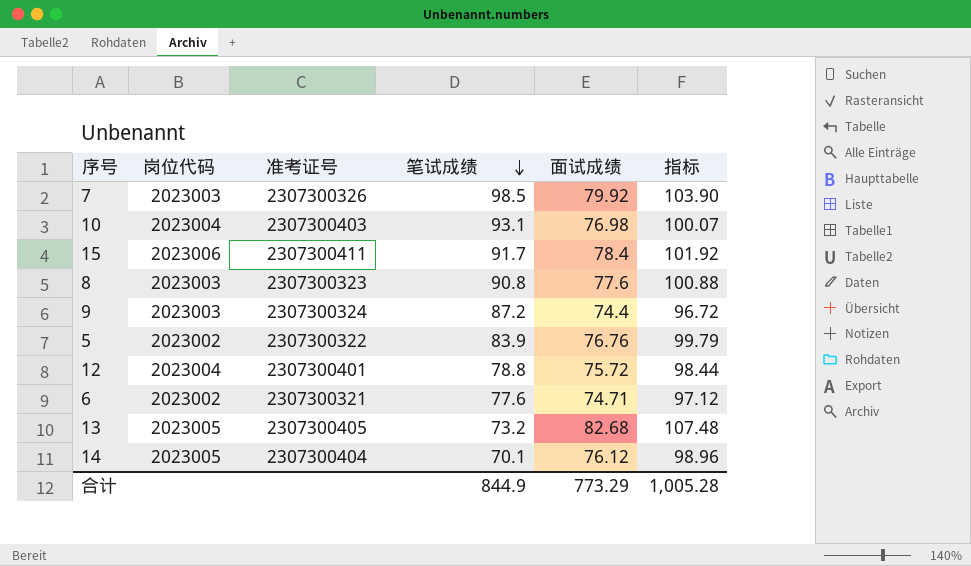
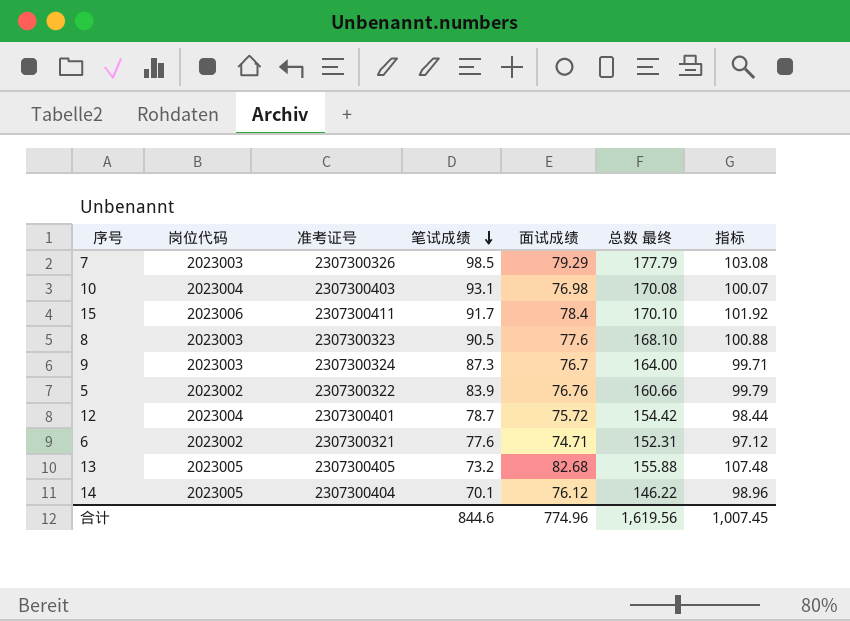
column 总数 最终 | formula: none -> [笔试成绩] + [面试成绩]
7 | 面试成绩: 79.92 -> 79.29
7 | 指标: 103.90 -> 103.08
8 | 笔试成绩: 90.8 -> 90.5
9 | 笔试成绩: 87.2 -> 87.3
9 | 面试成绩: 74.4 -> 76.7
9 | 指标: 96.72 -> 99.71
12 | 笔试成绩: 78.8 -> 78.7
合计 | 笔试成绩: 844.9 -> 844.6
合计 | 面试成绩: 773.29 -> 774.96
合计 | 指标: 1,005.28 -> 1,007.45

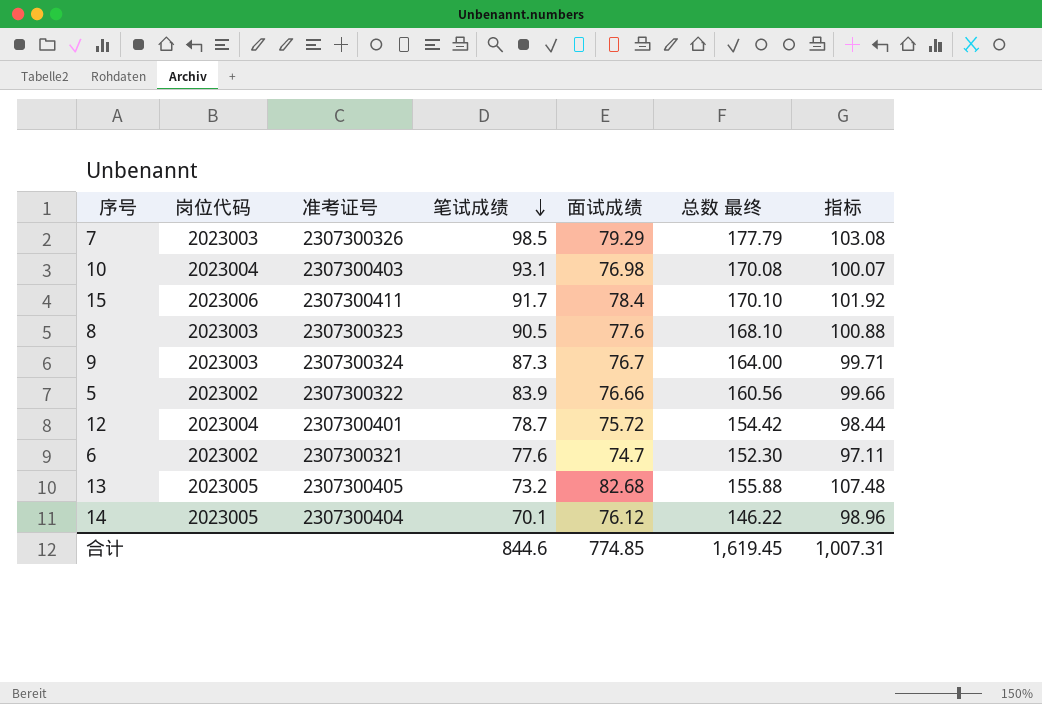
5 | 面试成绩: 76.76 -> 76.66
5 | 总数 最终: 160.66 -> 160.56
5 | 指标: 99.79 -> 99.66
6 | 面试成绩: 74.71 -> 74.7
6 | 总数 最终: 152.31 -> 152.30
6 | 指标: 97.12 -> 97.11
合计 | 面试成绩: 774.96 -> 774.85
合计 | 总数 最终: 1,619.56 -> 1,619.45
合计 | 指标: 1,007.45 -> 1,007.31

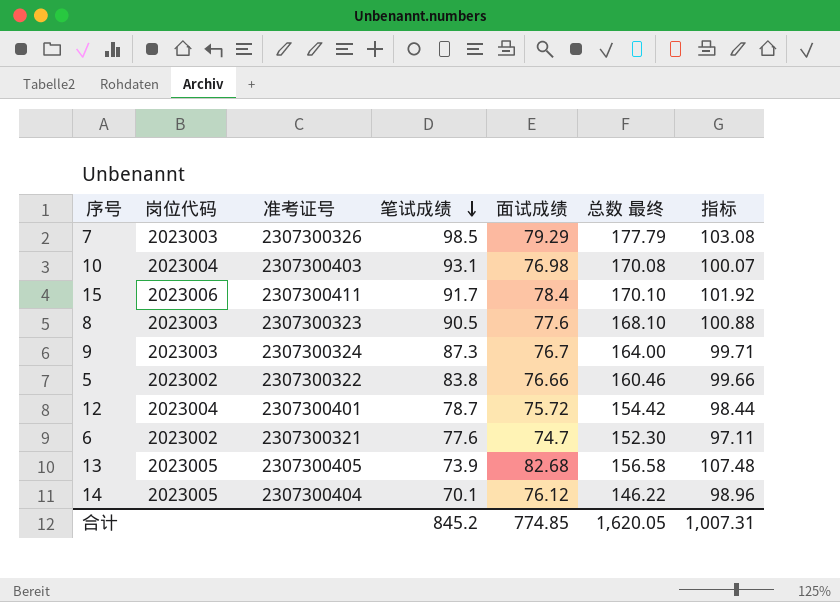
5 | 笔试成绩: 83.9 -> 83.8
5 | 总数 最终: 160.56 -> 160.46
13 | 笔试成绩: 73.2 -> 73.9
13 | 总数 最终: 155.88 -> 156.58
合计 | 笔试成绩: 844.6 -> 845.2
合计 | 总数 最终: 1,619.45 -> 1,620.05

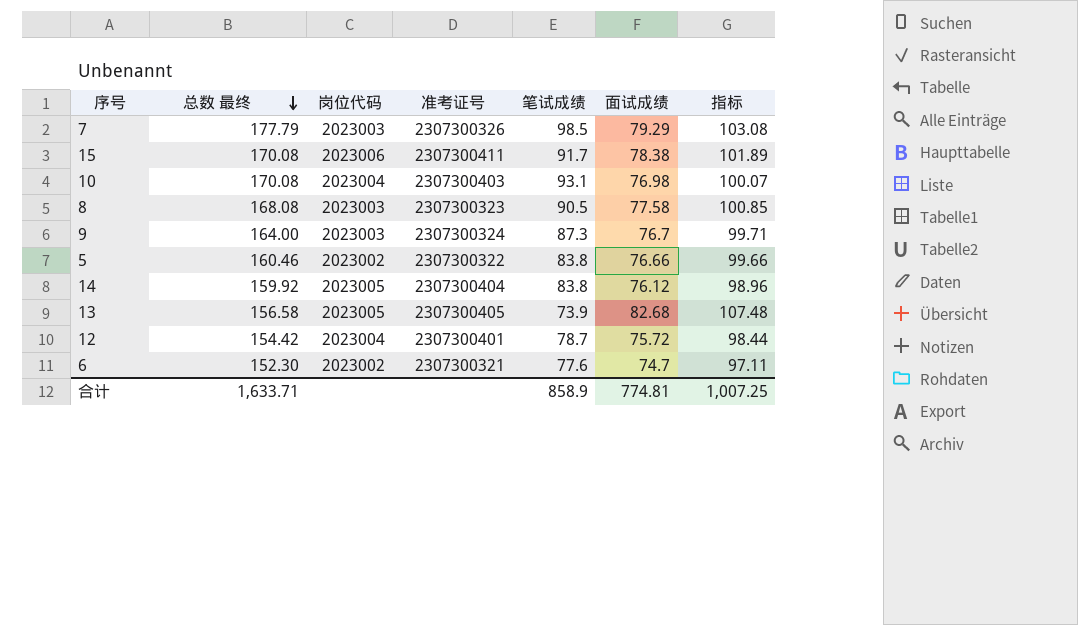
row order: 笔试成绩 descending -> 总数 最终 descending
column 总数 最终 | position: 6 -> 2
15 | 总数 最终: 170.10 -> 170.08
15 | 面试成绩: 78.4 -> 78.38
15 | 指标: 101.92 -> 101.89
8 | 总数 最终: 168.10 -> 168.08
8 | 面试成绩: 77.6 -> 77.58
8 | 指标: 100.88 -> 100.85
14 | 总数 最终: 146.22 -> 159.92
14 | 笔试成绩: 70.1 -> 83.8
合计 | 总数 最终: 1,620.05 -> 1,633.71
合计 | 笔试成绩: 845.2 -> 858.9
合计 | 面试成绩: 774.85 -> 774.81
合计 | 指标: 1,007.31 -> 1,007.25

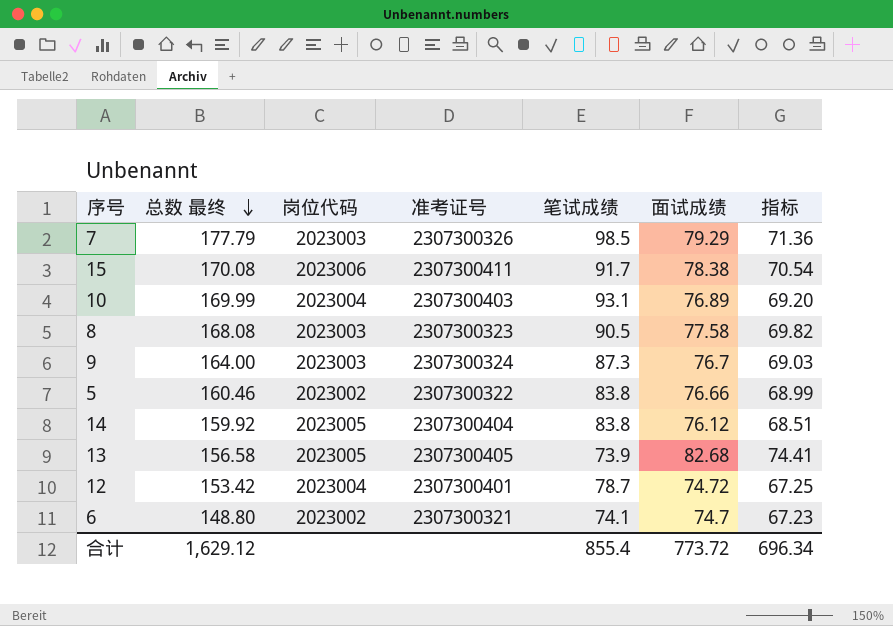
column 指标 | formula: [面试成绩] * 1.3 -> [面试成绩] * 0.9
10 | 总数 最终: 170.08 -> 169.99
10 | 面试成绩: 76.98 -> 76.89
12 | 总数 最终: 154.42 -> 153.42
12 | 面试成绩: 75.72 -> 74.72
6 | 总数 最终: 152.30 -> 148.80
6 | 笔试成绩: 77.6 -> 74.1
合计 | 总数 最终: 1,633.71 -> 1,629.12
合计 | 笔试成绩: 858.9 -> 855.4
合计 | 面试成绩: 774.81 -> 773.72
合计 | 指标: 1,007.25 -> 696.34

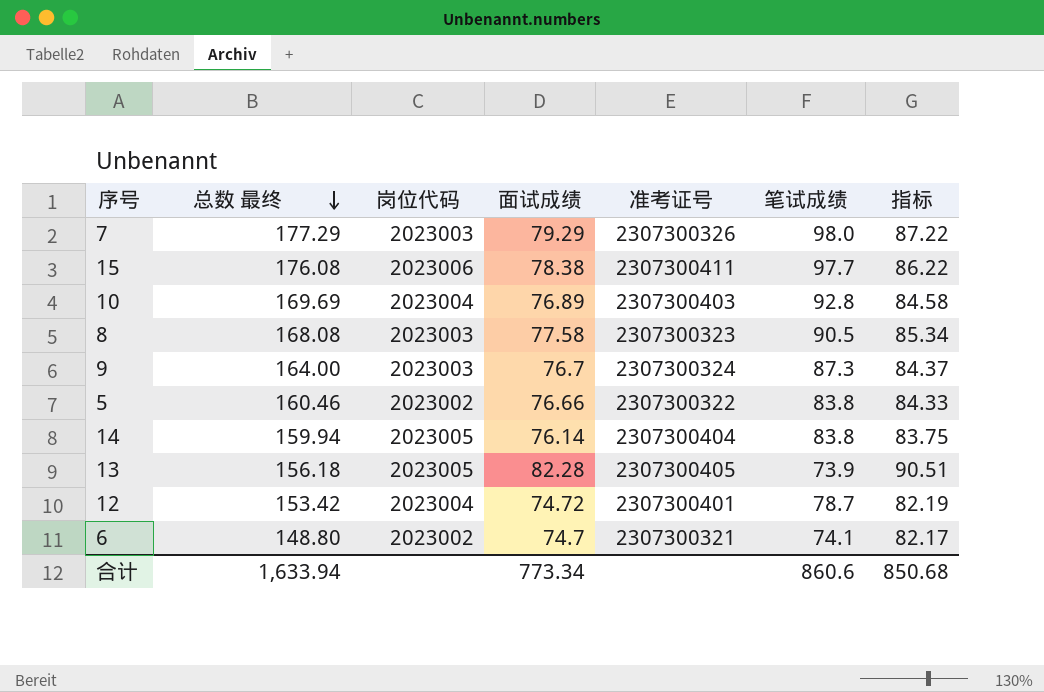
column 面试成绩 | position: 6 -> 4
column 指标 | formula: [面试成绩] * 0.9 -> [面试成绩] * 1.1
7 | 总数 最终: 177.79 -> 177.29
7 | 笔试成绩: 98.5 -> 98.0
15 | 总数 最终: 170.08 -> 176.08
15 | 笔试成绩: 91.7 -> 97.7
10 | 总数 最终: 169.99 -> 169.69
10 | 笔试成绩: 93.1 -> 92.8
14 | 总数 最终: 159.92 -> 159.94
14 | 面试成绩: 76.12 -> 76.14
13 | 总数 最终: 156.58 -> 156.18
13 | 面试成绩: 82.68 -> 82.28
合计 | 总数 最终: 1,629.12 -> 1,633.94
合计 | 面试成绩: 773.72 -> 773.34
合计 | 笔试成绩: 855.4 -> 860.6
合计 | 指标: 696.34 -> 850.68

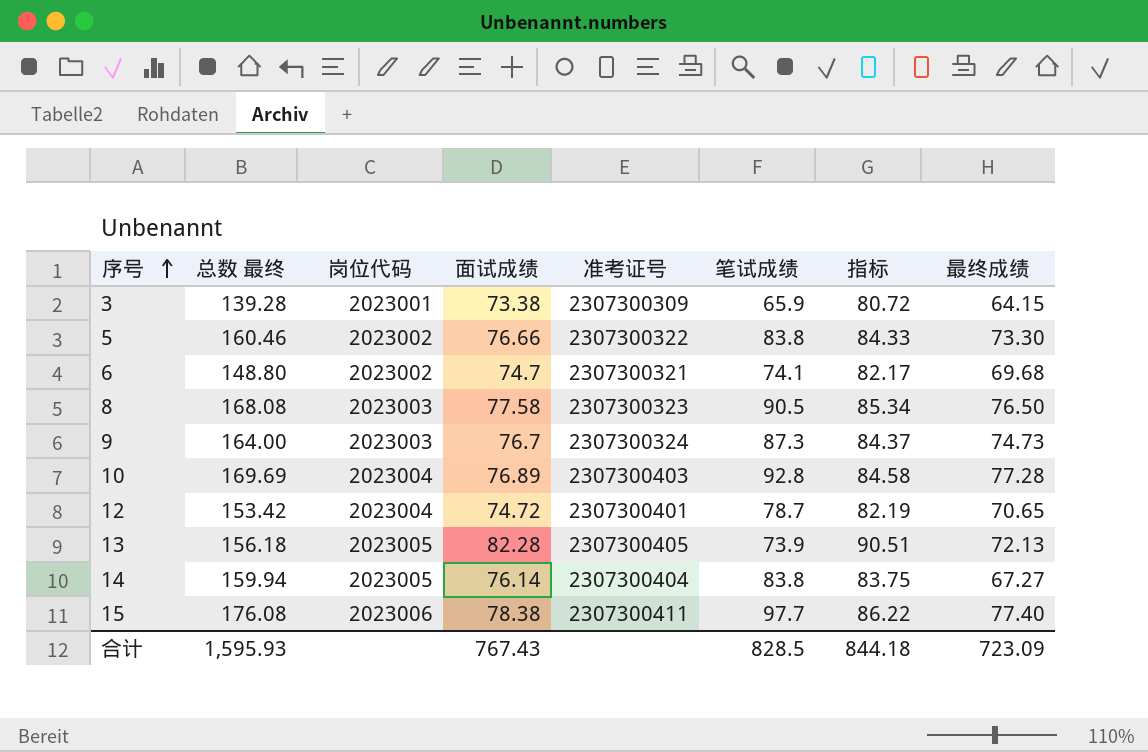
row order: 总数 最终 descending -> 序号 ascending
column 最终成绩 | position: none -> 8
row 7: 177.29 | 2023003 | 79.29 | 2307300326 | 98.0 | 87.22 -> none
row 3: none -> 139.28 | 2023001 | 73.38 | 2307300309 | 65.9 | 80.72 | 64.15
合计 | 总数 最终: 1,633.94 -> 1,595.93
合计 | 面试成绩: 773.34 -> 767.43
合计 | 笔试成绩: 860.6 -> 828.5
合计 | 指标: 850.68 -> 844.18

